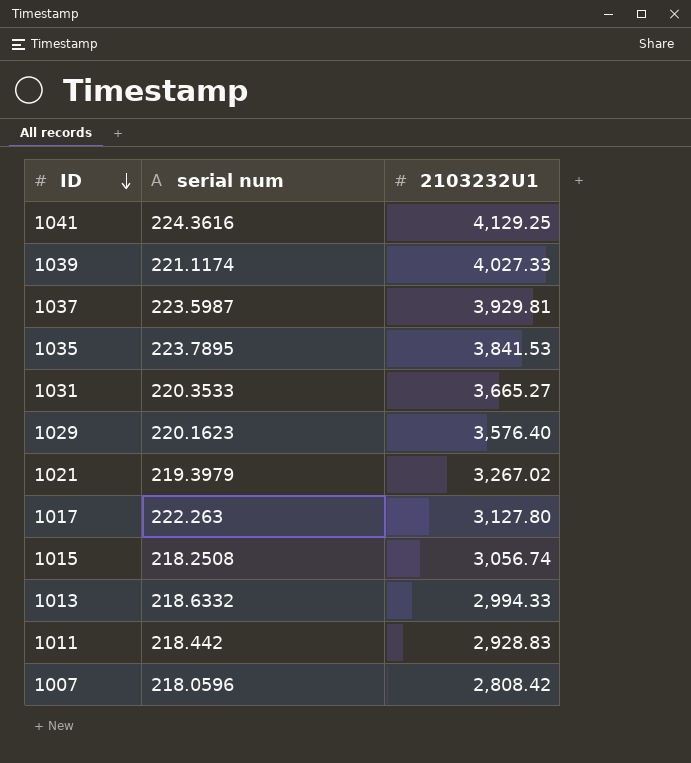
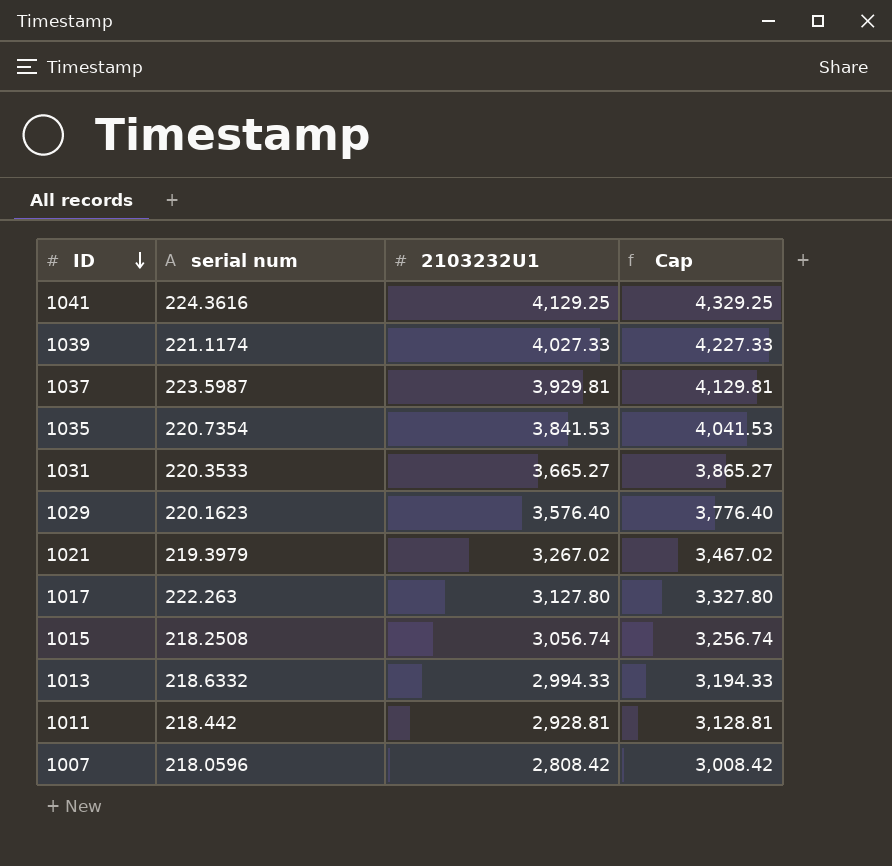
column Cap | formula: none -> [2103232U1] + 200
1035 | serial num: 223.7895 -> 220.7354
1011 | 2103232U1: 2,928.83 -> 2,928.81

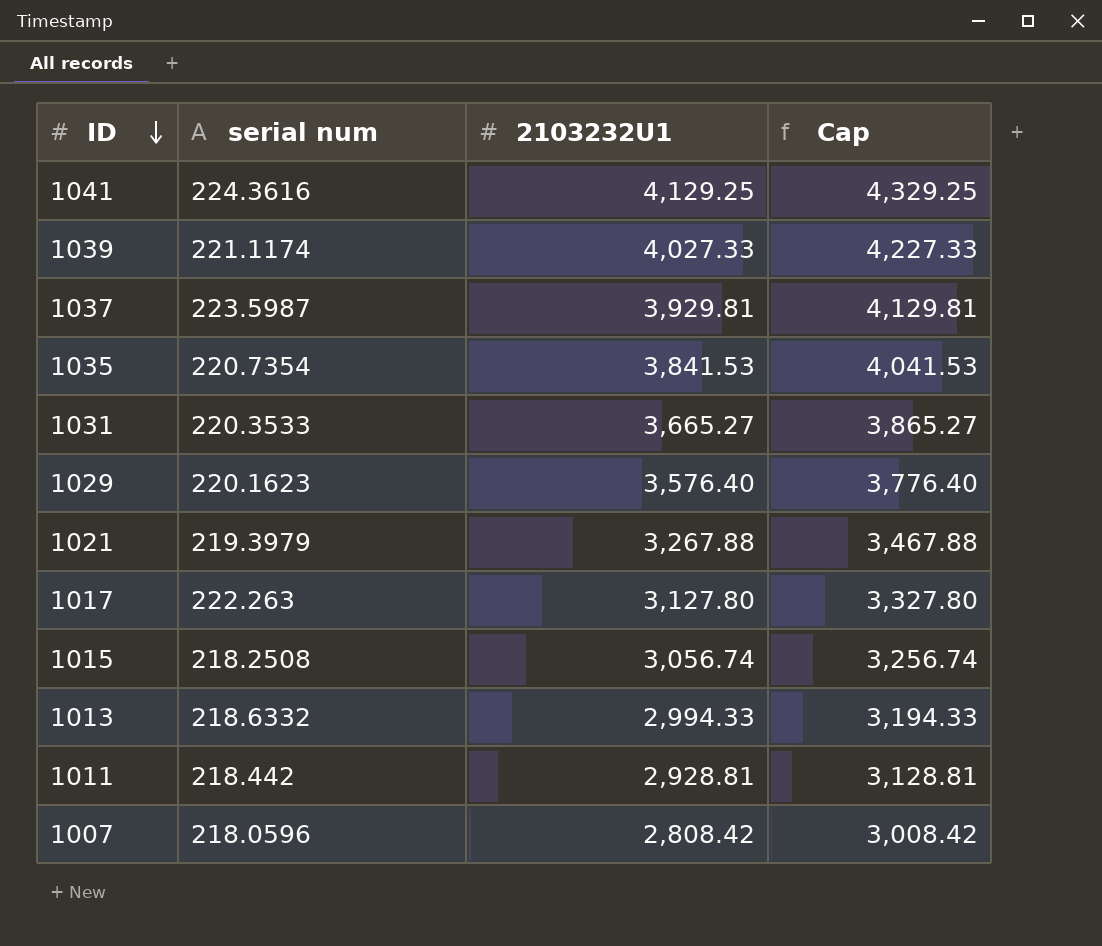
1021 | 2103232U1: 3,267.02 -> 3,267.88
1021 | Cap: 3,467.02 -> 3,467.88

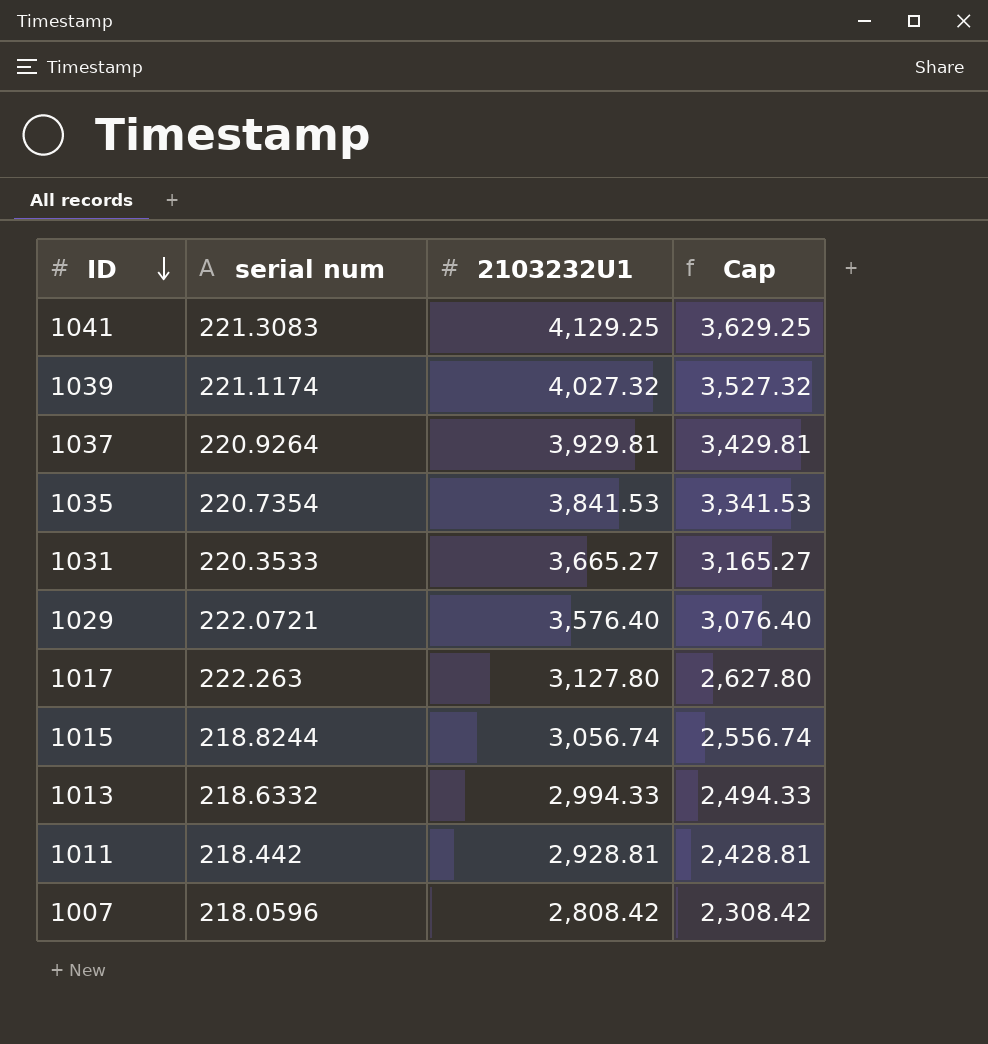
column Cap | formula: [2103232U1] + 200 -> [2103232U1] - 500
row 1021: 219.3979 | 3,267.88 | 3,467.88 -> none
1041 | serial num: 224.3616 -> 221.3083
1039 | 2103232U1: 4,027.33 -> 4,027.32
1037 | serial num: 223.5987 -> 220.9264
1029 | serial num: 220.1623 -> 222.0721
1015 | serial num: 218.2508 -> 218.8244

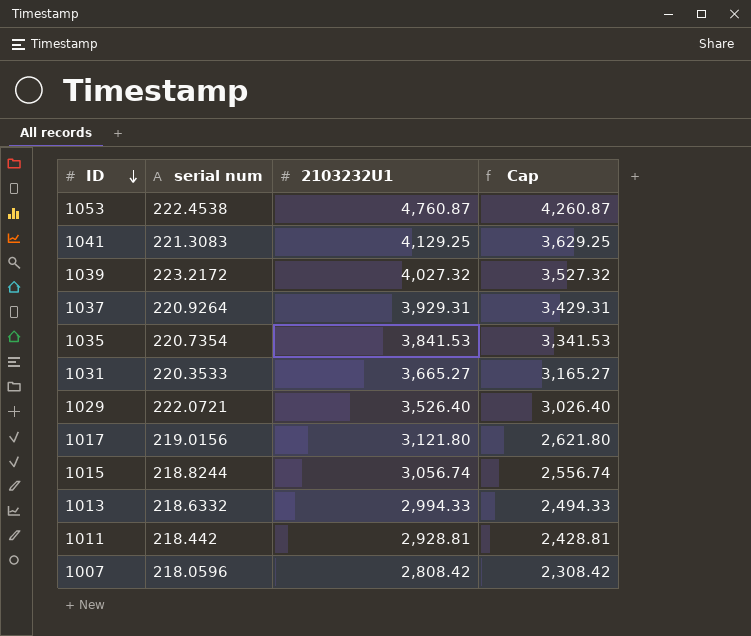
row 1053: none -> 222.4538 | 4,760.87 | 4,260.87
1039 | serial num: 221.1174 -> 223.2172
1037 | 2103232U1: 3,929.81 -> 3,929.31
1037 | Cap: 3,429.81 -> 3,429.31
1029 | 2103232U1: 3,576.40 -> 3,526.40
1029 | Cap: 3,076.40 -> 3,026.40
1017 | serial num: 222.263 -> 219.0156
1017 | 2103232U1: 3,127.80 -> 3,121.80
1017 | Cap: 2,627.80 -> 2,621.80

